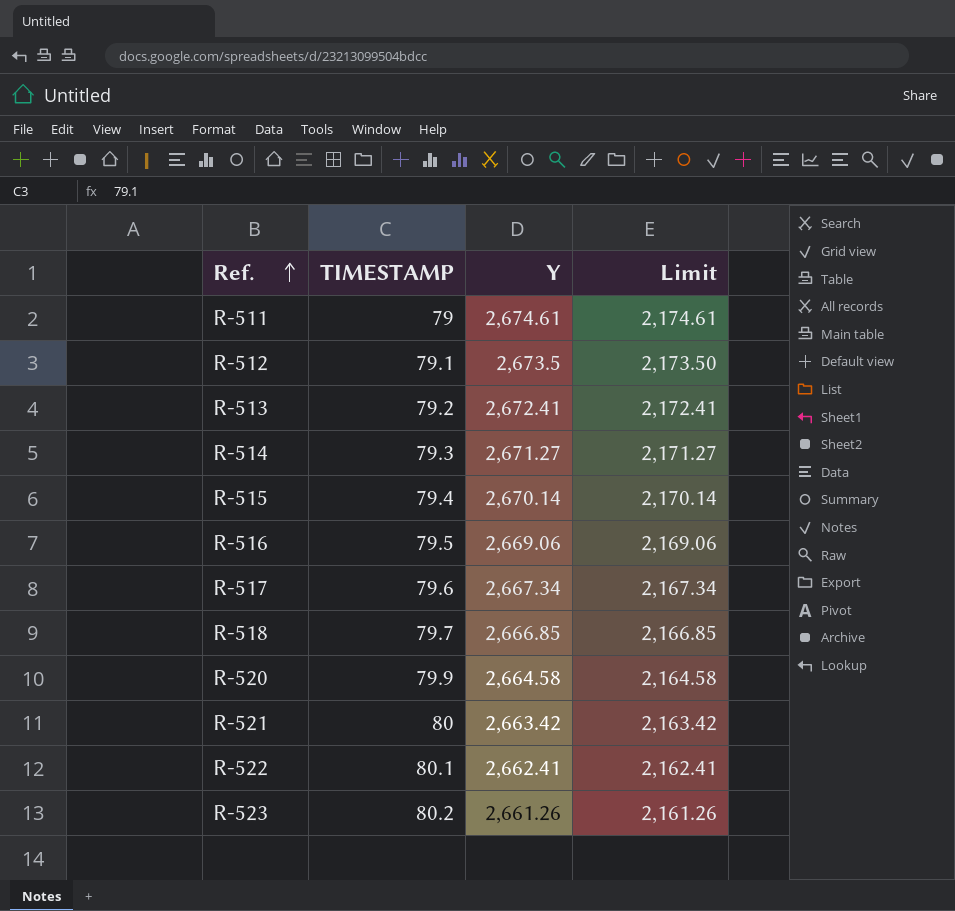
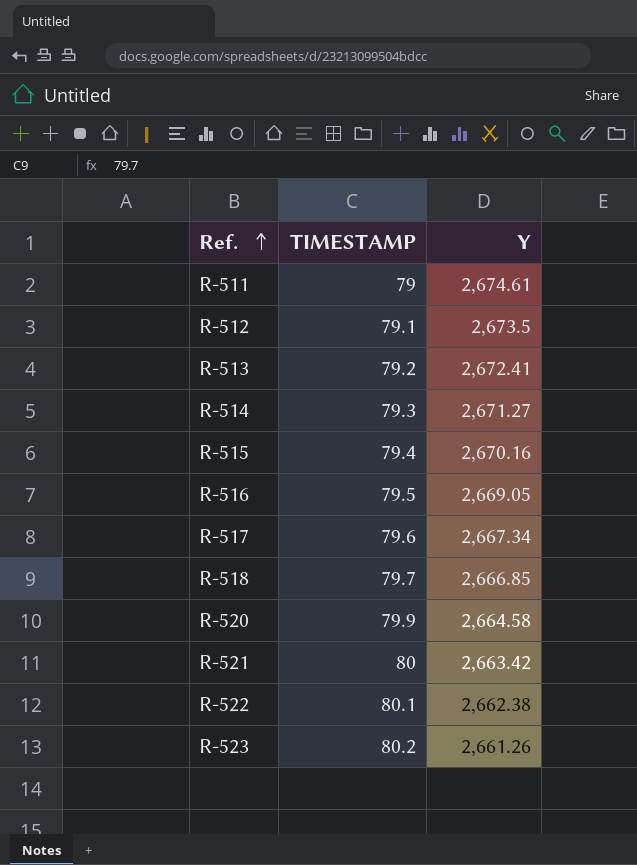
column Limit | formula: [Y] - 500 -> none
R-515 | Y: 2,670.14 -> 2,670.16
R-516 | Y: 2,669.06 -> 2,669.05
R-522 | Y: 2,662.41 -> 2,662.38

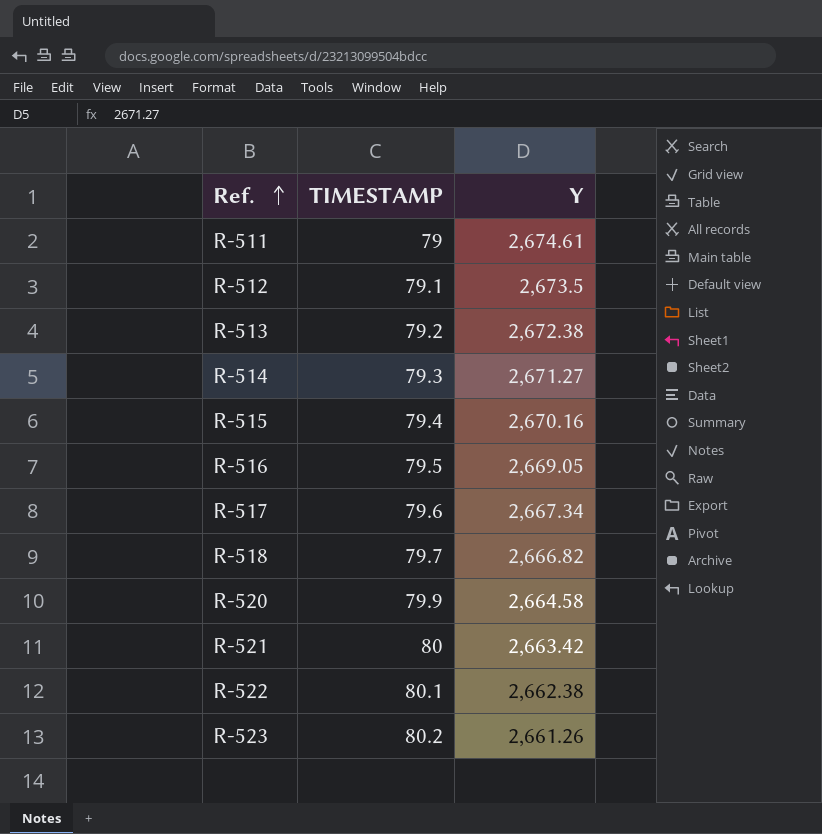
R-513 | Y: 2,672.41 -> 2,672.38
R-518 | Y: 2,666.85 -> 2,666.82

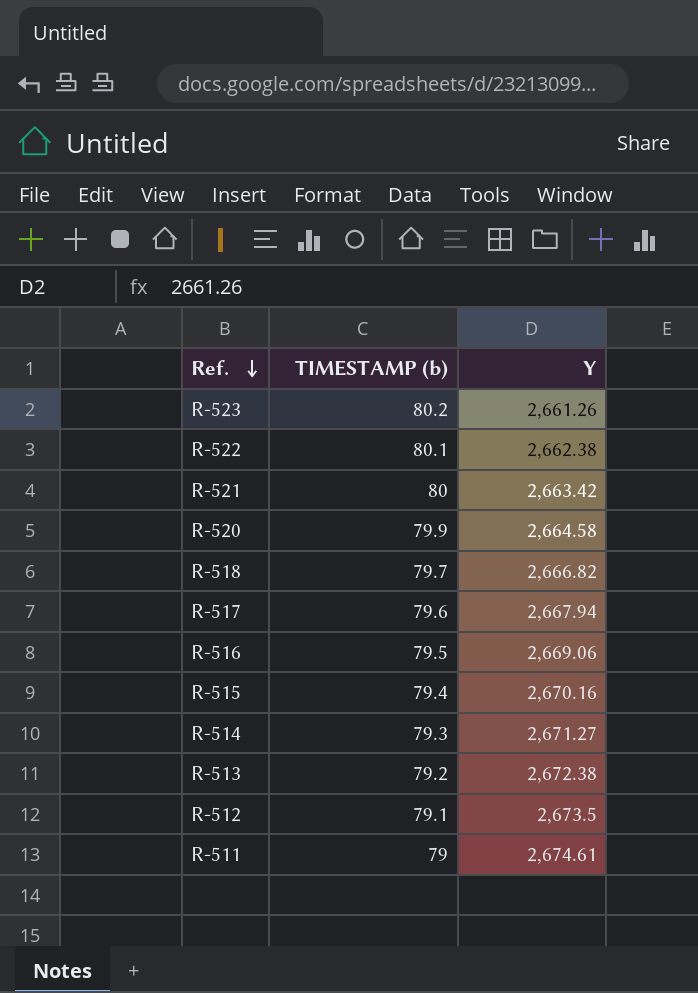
row order: Ref. ascending -> Ref. descending
column name: TIMESTAMP -> TIMESTAMP (b)
R-517 | Y: 2,667.34 -> 2,667.94
R-516 | Y: 2,669.05 -> 2,669.06

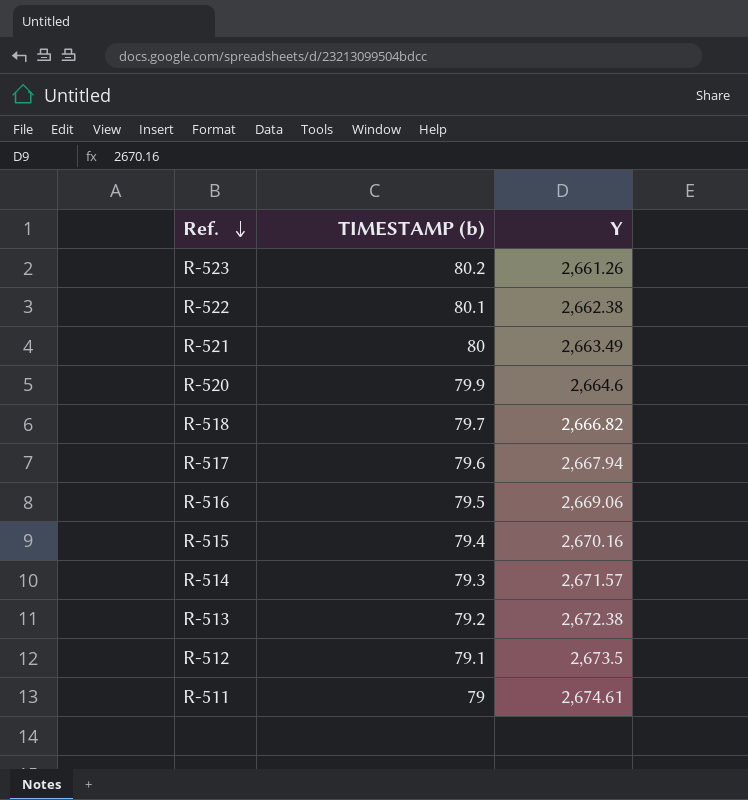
R-521 | Y: 2,663.42 -> 2,663.49
R-520 | Y: 2,664.58 -> 2,664.6
R-514 | Y: 2,671.27 -> 2,671.57

